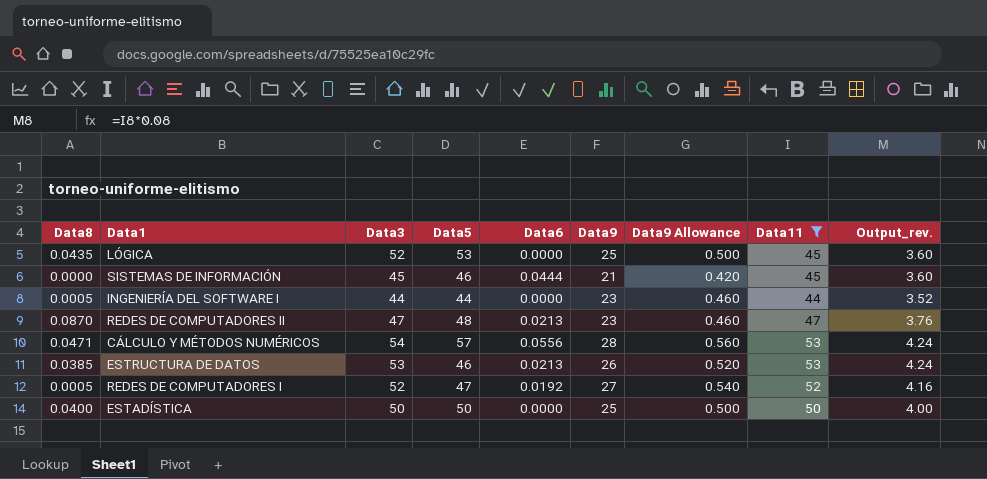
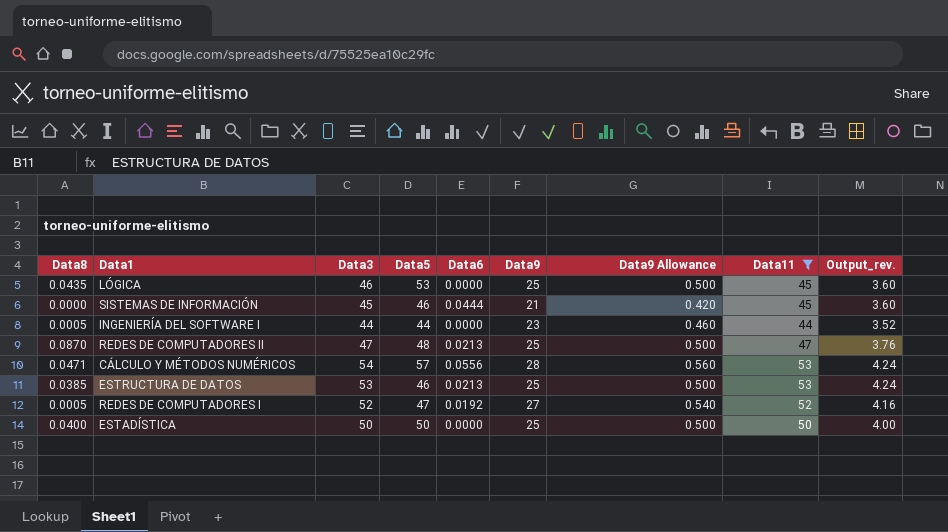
LÓGICA | Data3: 52 -> 46
REDES DE COMPUTADORES II | Data9: 23 -> 25
REDES DE COMPUTADORES II | Data9 Allowance: 0.460 -> 0.500
ESTRUCTURA DE DATOS | Data9: 26 -> 25
ESTRUCTURA DE DATOS | Data9 Allowance: 0.520 -> 0.500

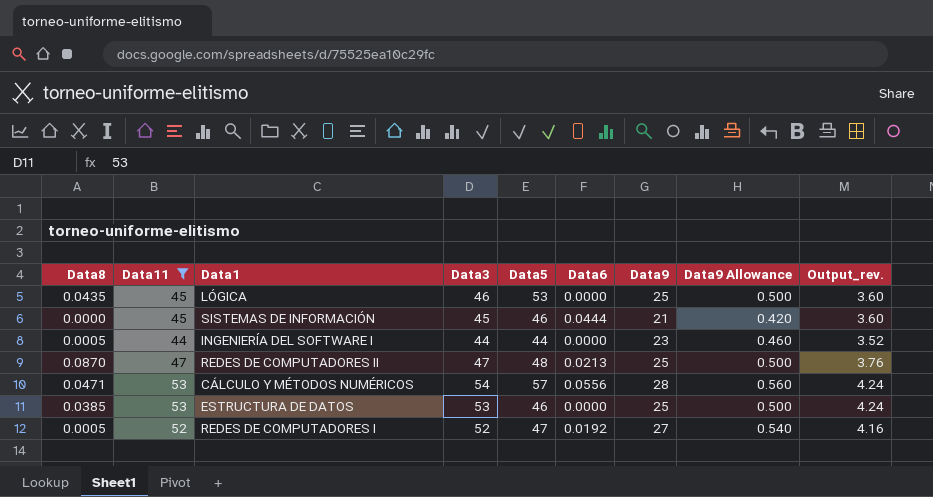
column Data11 | position: 8 -> 2
row ESTADÍSTICA: 0.0400 | 50 | 50 | 0.0000 | 25 | 0.500 | 50 | 4.00 -> none
ESTRUCTURA DE DATOS | Data6: 0.0213 -> 0.0000

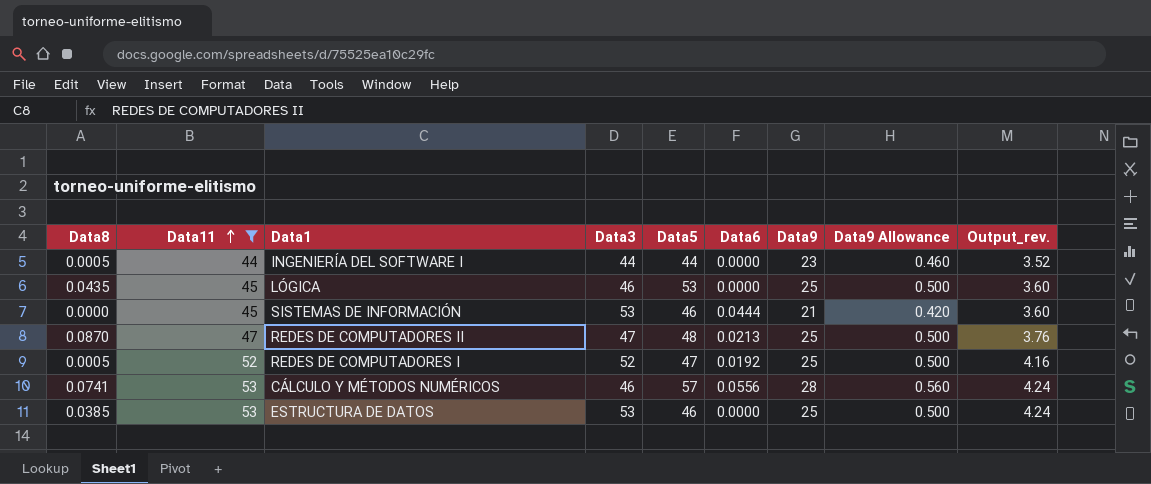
row order: none -> Data11 ascending
SISTEMAS DE INFORMACIÓN | Data3: 45 -> 53
REDES DE COMPUTADORES I | Data9: 27 -> 25
REDES DE COMPUTADORES I | Data9 Allowance: 0.540 -> 0.500
CÁLCULO Y MÉTODOS NUMÉRICOS | Data8: 0.0471 -> 0.0741
CÁLCULO Y MÉTODOS NUMÉRICOS | Data3: 54 -> 46

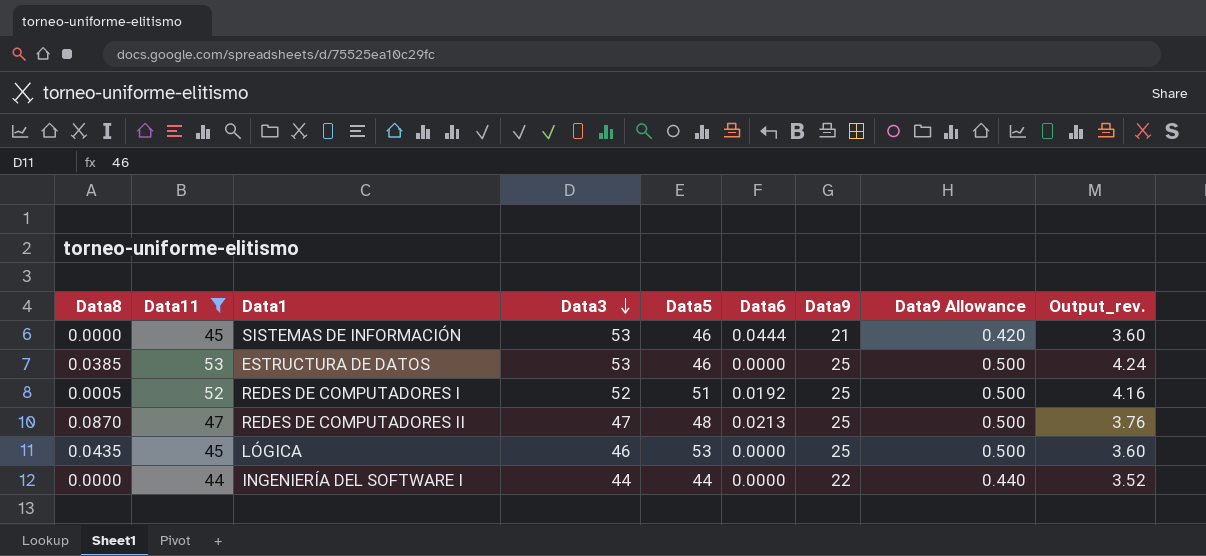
row order: Data11 ascending -> Data3 descending
row CÁLCULO Y MÉTODOS NUMÉRICOS: 0.0741 | 53 | 46 | 57 | 0.0556 | 28 | 0.560 | 4.24 -> none
REDES DE COMPUTADORES I | Data5: 47 -> 51
INGENIERÍA DEL SOFTWARE I | Data8: 0.0005 -> 0.0000
INGENIERÍA DEL SOFTWARE I | Data9: 23 -> 22
INGENIERÍA DEL SOFTWARE I | Data9 Allowance: 0.460 -> 0.440

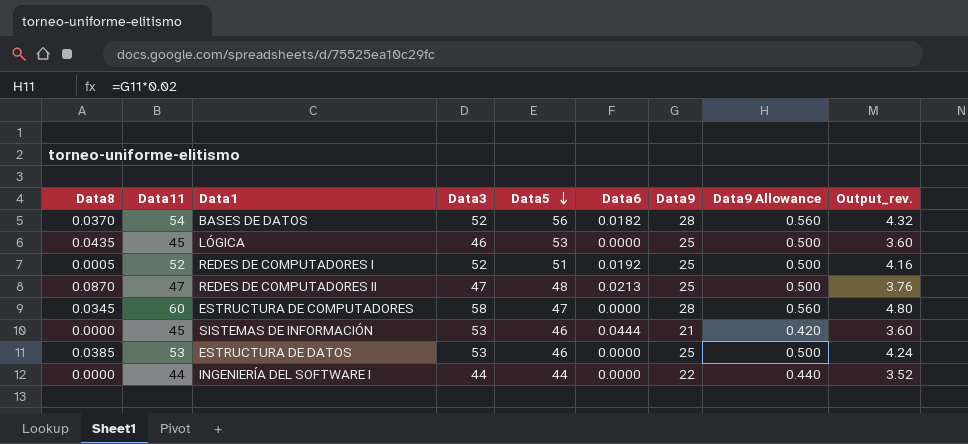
filter: Data11 <= 53 -> none
row order: Data3 descending -> Data5 descending

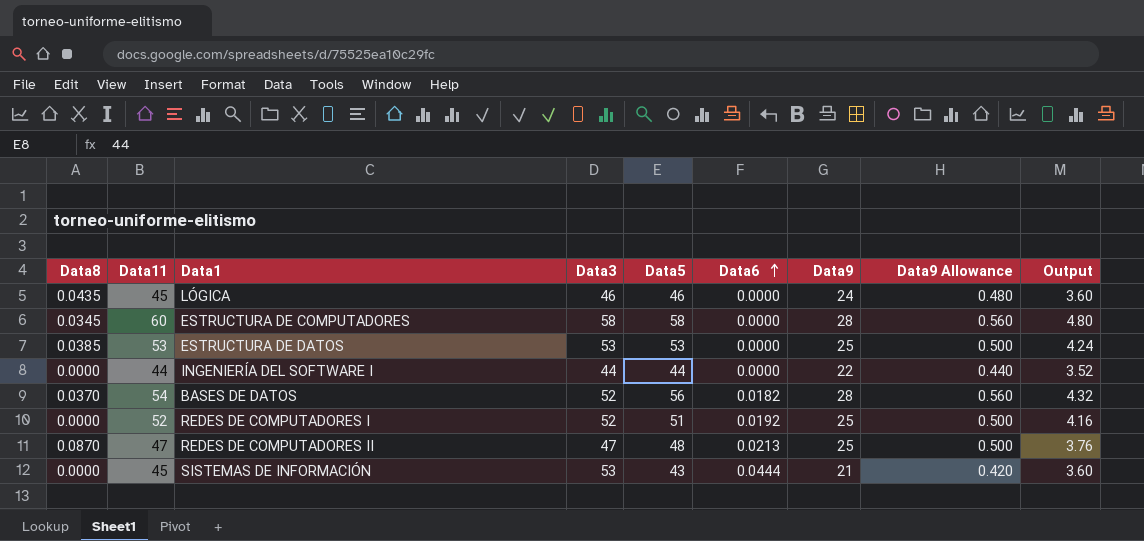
row order: Data5 descending -> Data6 ascending
column name: Output_rev. -> Output
LÓGICA | Data5: 53 -> 46
LÓGICA | Data9: 25 -> 24
LÓGICA | Data9 Allowance: 0.500 -> 0.480
ESTRUCTURA DE COMPUTADORES | Data5: 47 -> 58
ESTRUCTURA DE DATOS | Data5: 46 -> 53
REDES DE COMPUTADORES I | Data8: 0.0005 -> 0.0000
SISTEMAS DE INFORMACIÓN | Data5: 46 -> 43

